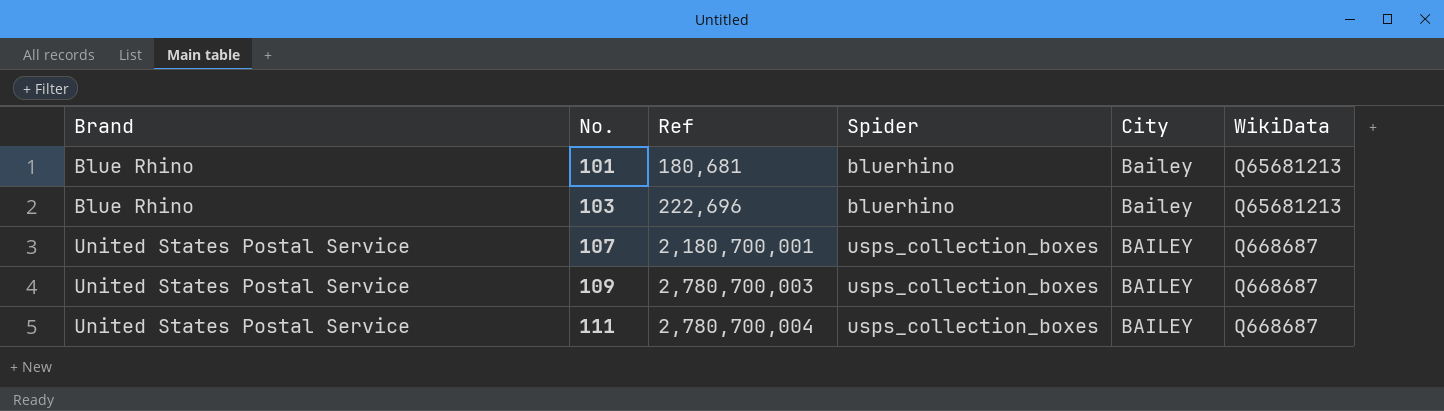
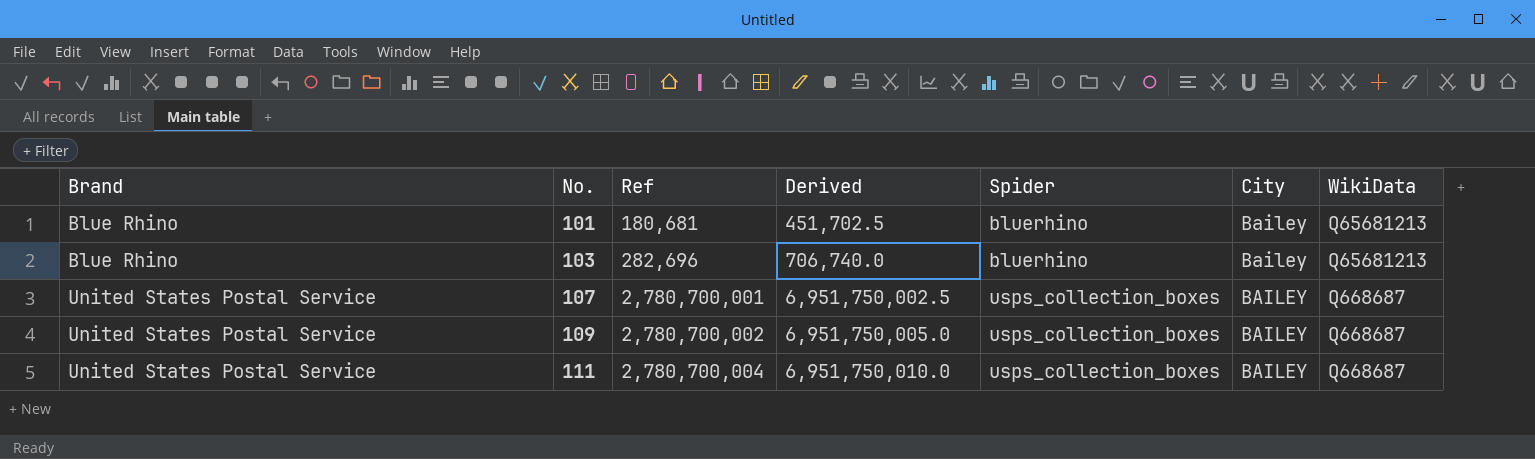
column Derived | formula: none -> [Ref] * 2.5
103 | Ref: 222,696 -> 282,696
107 | Ref: 2,180,700,001 -> 2,780,700,001
109 | Ref: 2,780,700,003 -> 2,780,700,002

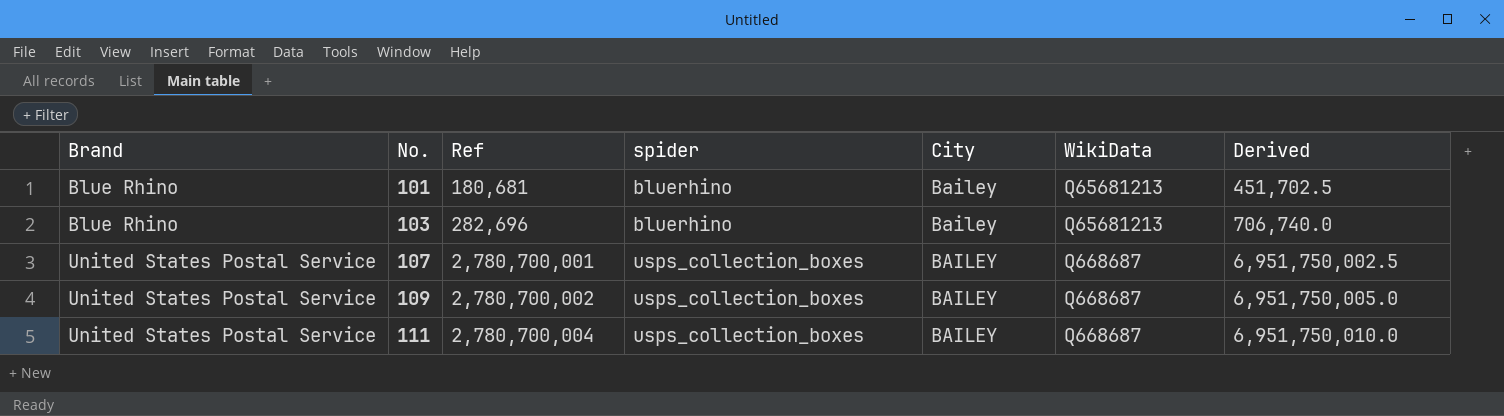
column name: Spider -> spider
column Derived | position: 4 -> 7

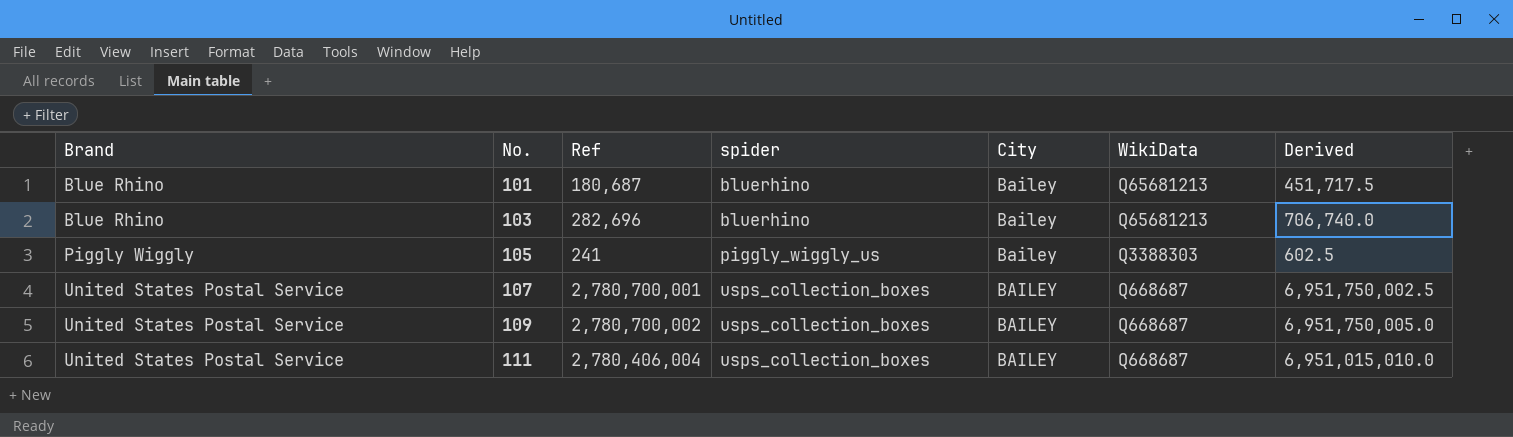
101 | Ref: 180,681 -> 180,687
101 | Derived: 451,702.5 -> 451,717.5
row 105: none -> Piggly Wiggly | 241 | piggly_wiggly_us | Bailey | Q3388303 | 602.5
111 | Ref: 2,780,700,004 -> 2,780,406,004
111 | Derived: 6,951,750,010.0 -> 6,951,015,010.0

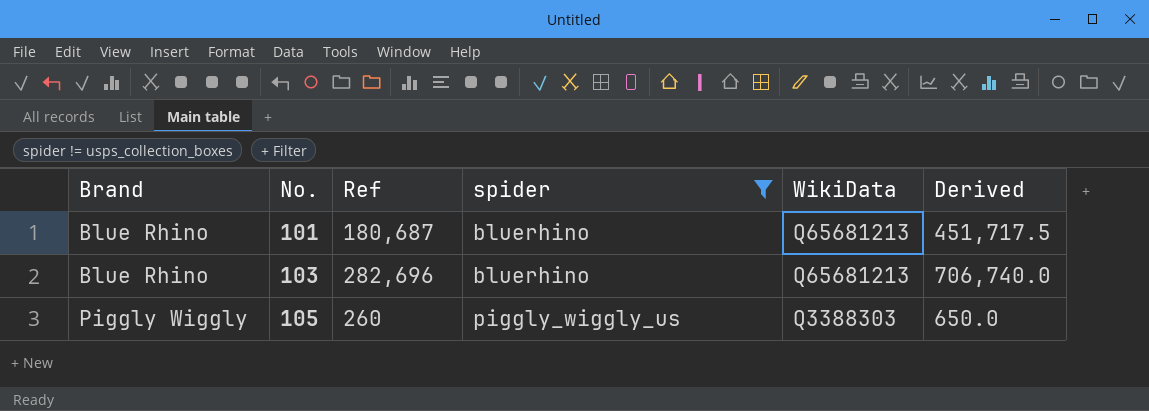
filter: none -> spider != usps_collection_boxes
column City | position: 5 -> none
105 | Ref: 241 -> 260
105 | Derived: 602.5 -> 650.0

